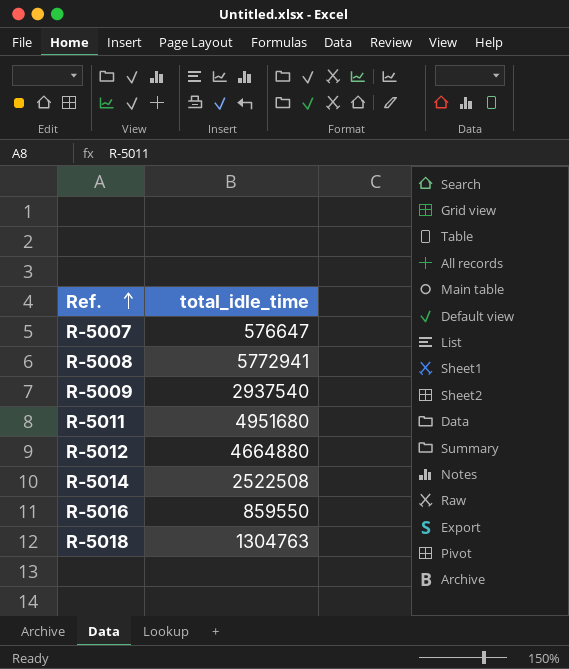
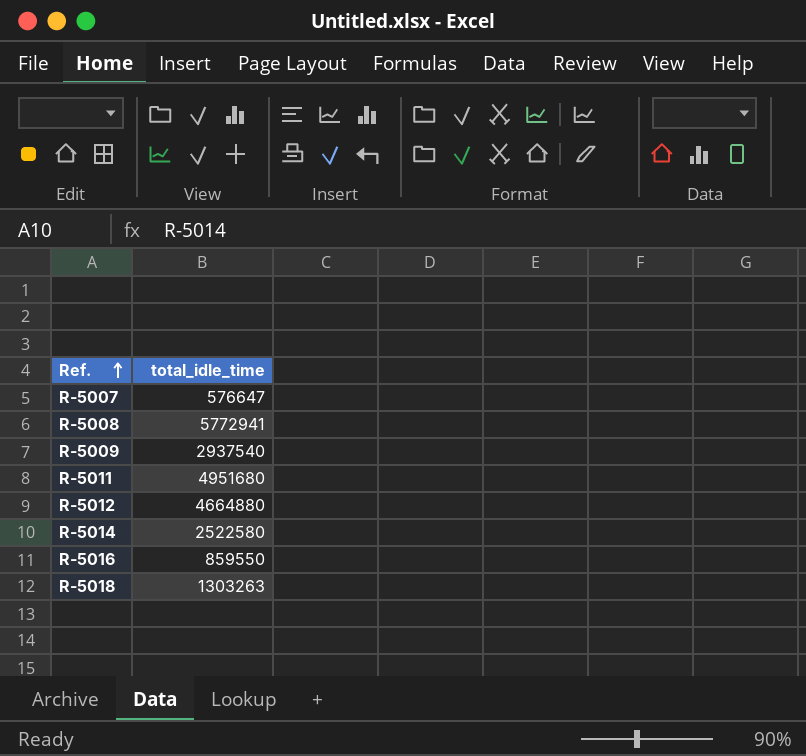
R-5014 | total_idle_time: 2522508 -> 2522580
R-5018 | total_idle_time: 1304763 -> 1303263

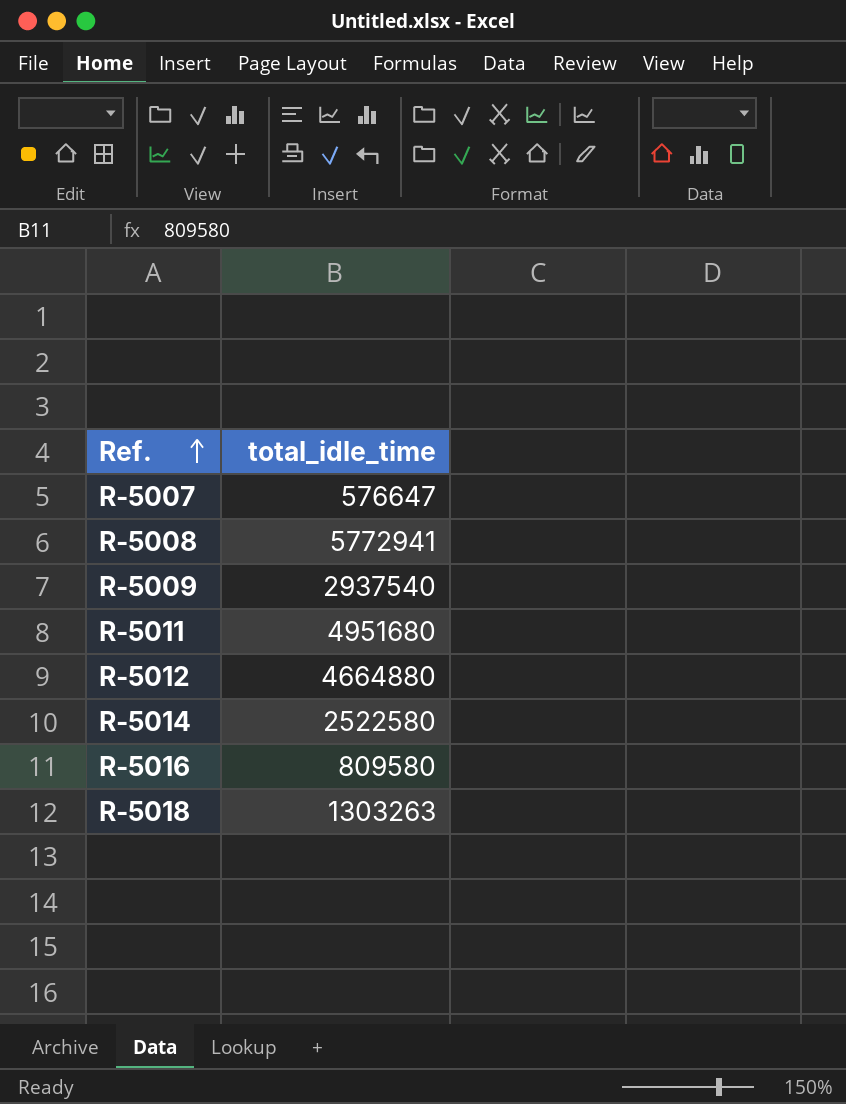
R-5016 | total_idle_time: 859550 -> 809580

